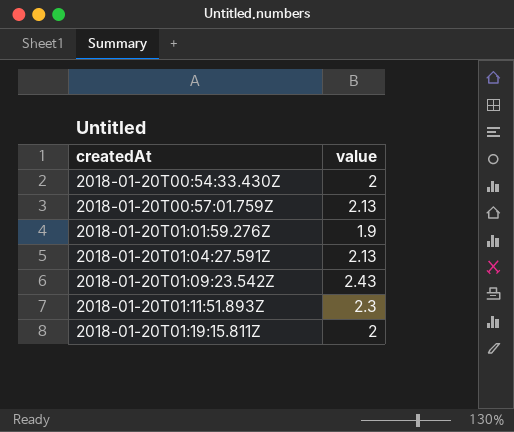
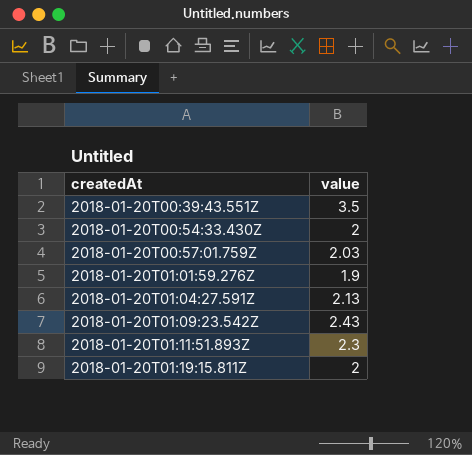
row 2018-01-20T00:39:43.551Z: none -> 3.5
2018-01-20T00:57:01.759Z | value: 2.13 -> 2.03

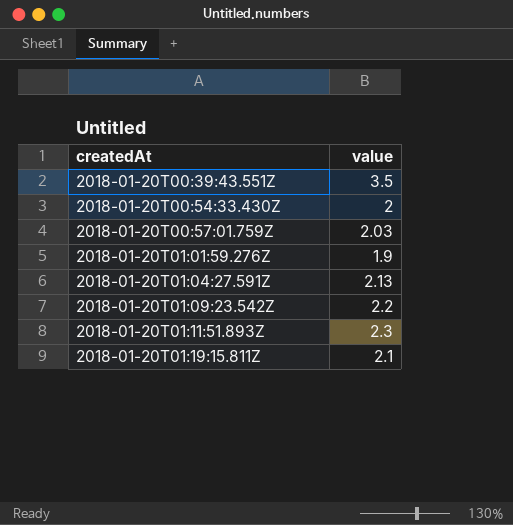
2018-01-20T01:09:23.542Z | value: 2.43 -> 2.2
2018-01-20T01:19:15.811Z | value: 2 -> 2.1

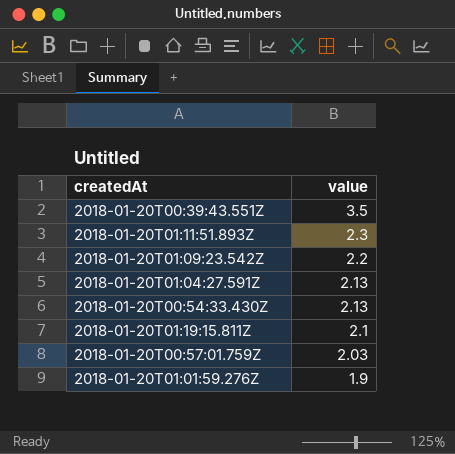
row order: createdAt ascending -> value descending
2018-01-20T00:54:33.430Z | value: 2 -> 2.13

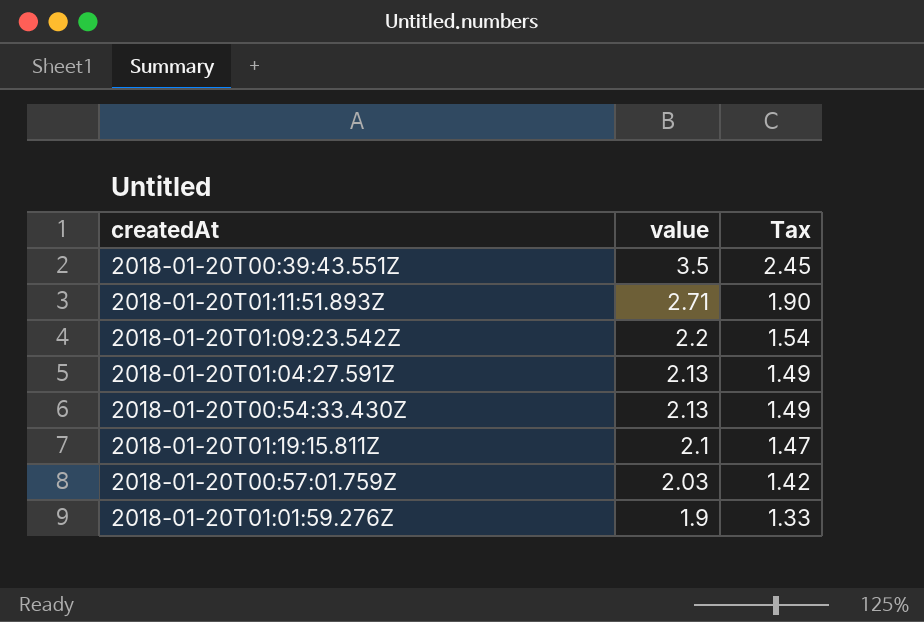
column Tax | formula: none -> [value] * 0.7
2018-01-20T01:11:51.893Z | value: 2.3 -> 2.71

